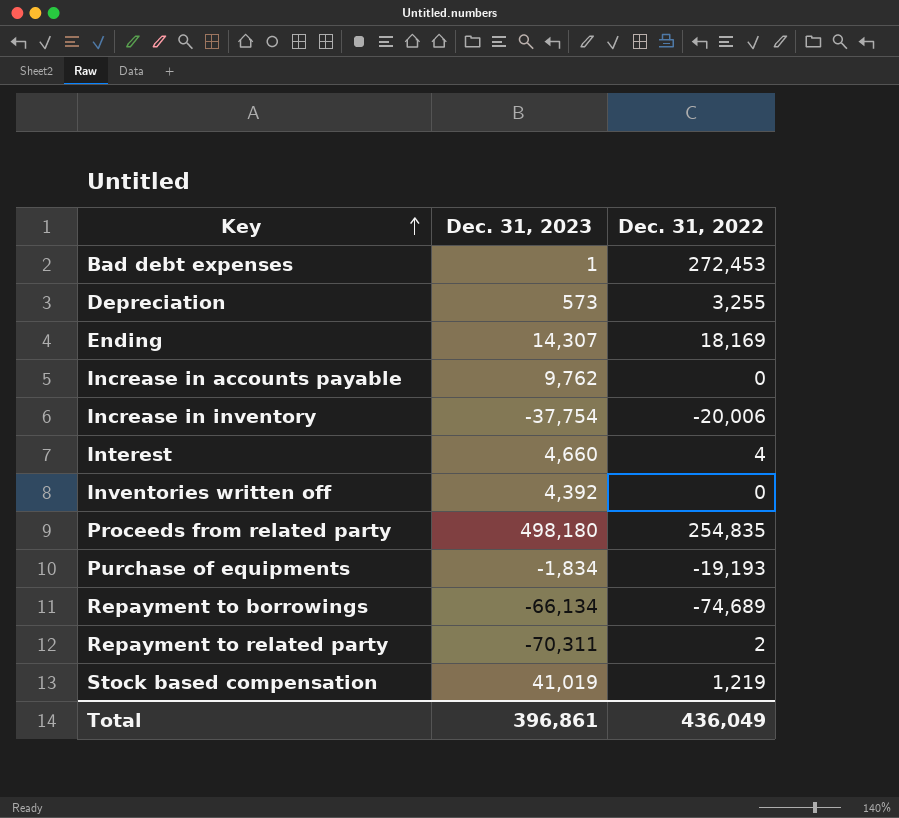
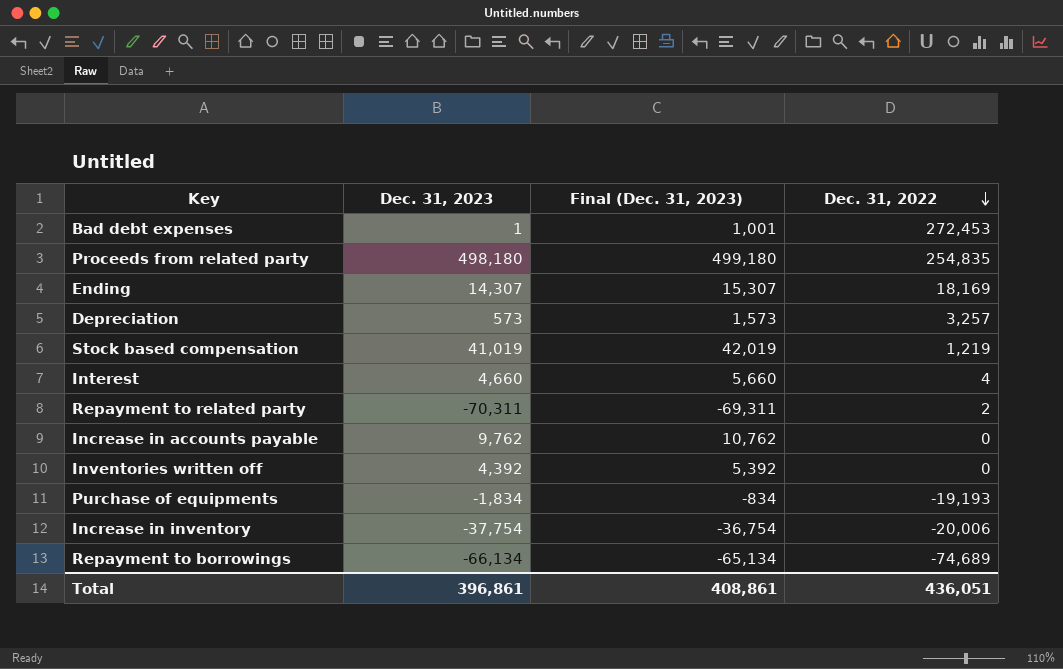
row order: Key ascending -> Dec. 31, 2022 descending
column Final (Dec. 31, 2023) | formula: none -> [Dec. 31, 2023] + 1000
Depreciation | Dec. 31, 2022: 3,255 -> 3,257
Total | Dec. 31, 2022: 436,049 -> 436,051

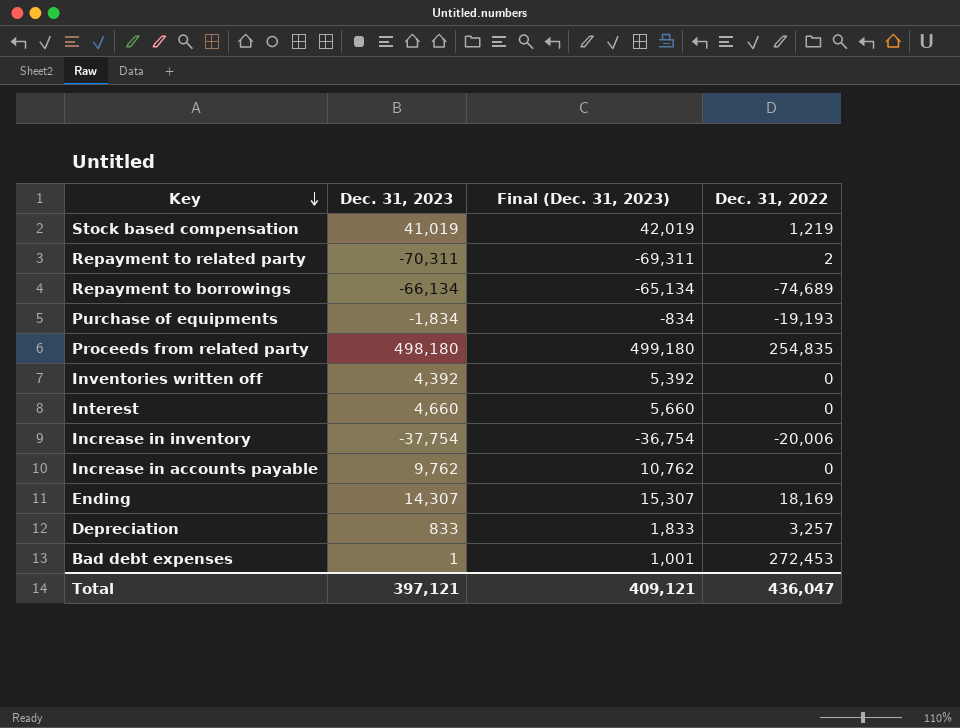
row order: Dec. 31, 2022 descending -> Key descending
Interest | Dec. 31, 2022: 4 -> 0
Depreciation | Dec. 31, 2023: 573 -> 833
Depreciation | Final (Dec. 31, 2023): 1,573 -> 1,833
Total | Dec. 31, 2023: 396,861 -> 397,121
Total | Final (Dec. 31, 2023): 408,861 -> 409,121
Total | Dec. 31, 2022: 436,051 -> 436,047

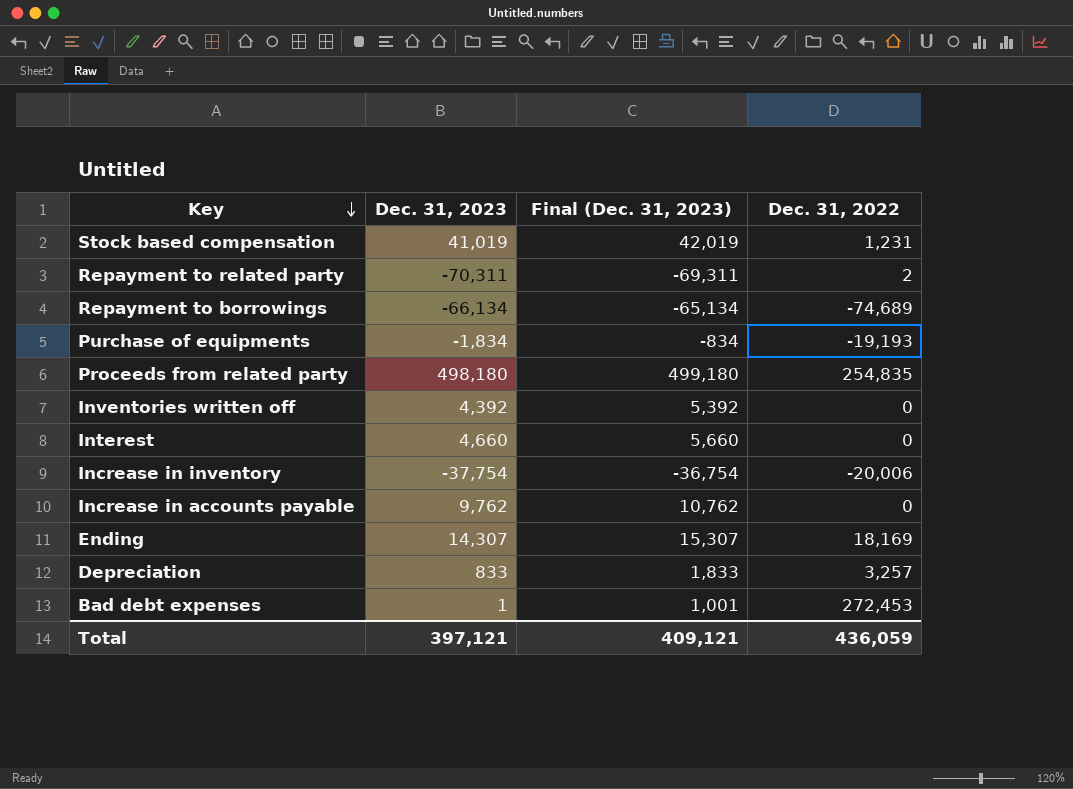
Stock based compensation | Dec. 31, 2022: 1,219 -> 1,231
Total | Dec. 31, 2022: 436,047 -> 436,059

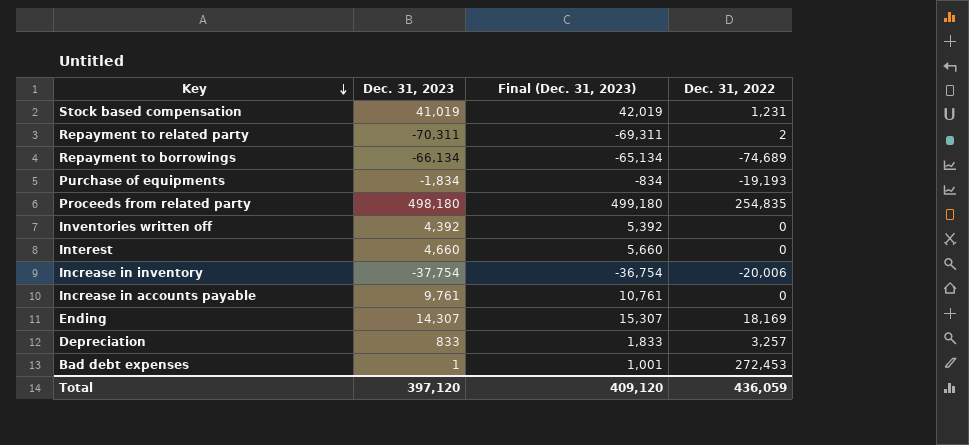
Increase in accounts payable | Dec. 31, 2023: 9,762 -> 9,761
Increase in accounts payable | Final (Dec. 31, 2023): 10,762 -> 10,761
Total | Dec. 31, 2023: 397,121 -> 397,120
Total | Final (Dec. 31, 2023): 409,121 -> 409,120

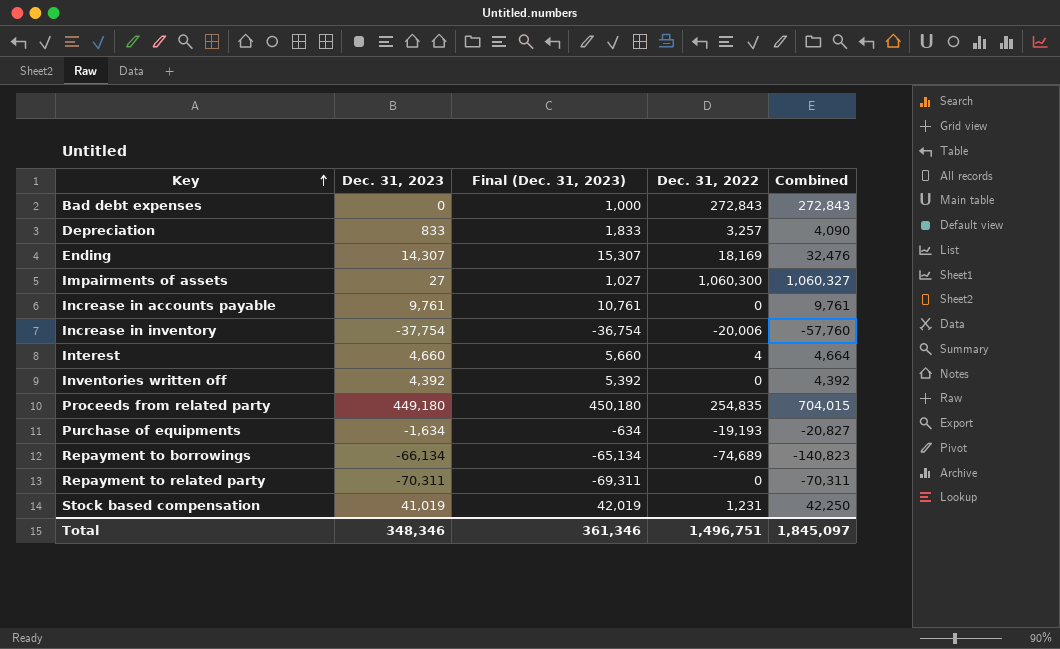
row order: Key descending -> Key ascending
column Combined | formula: none -> [Dec. 31, 2023] + [Dec. 31, 2022]
Bad debt expenses | Dec. 31, 2023: 1 -> 0
Bad debt expenses | Final (Dec. 31, 2023): 1,001 -> 1,000
Bad debt expenses | Dec. 31, 2022: 272,453 -> 272,843
row Impairments of assets: none -> 27 | 1,027 | 1,060,300 | 1,060,327
Interest | Dec. 31, 2022: 0 -> 4
Proceeds from related party | Dec. 31, 2023: 498,180 -> 449,180
Proceeds from related party | Final (Dec. 31, 2023): 499,180 -> 450,180
Purchase of equipments | Dec. 31, 2023: -1,834 -> -1,634
Purchase of equipments | Final (Dec. 31, 2023): -834 -> -634
Repayment to related party | Dec. 31, 2022: 2 -> 0
Total | Dec. 31, 2023: 397,120 -> 348,346
Total | Final (Dec. 31, 2023): 409,120 -> 361,346
Total | Dec. 31, 2022: 436,059 -> 1,496,751

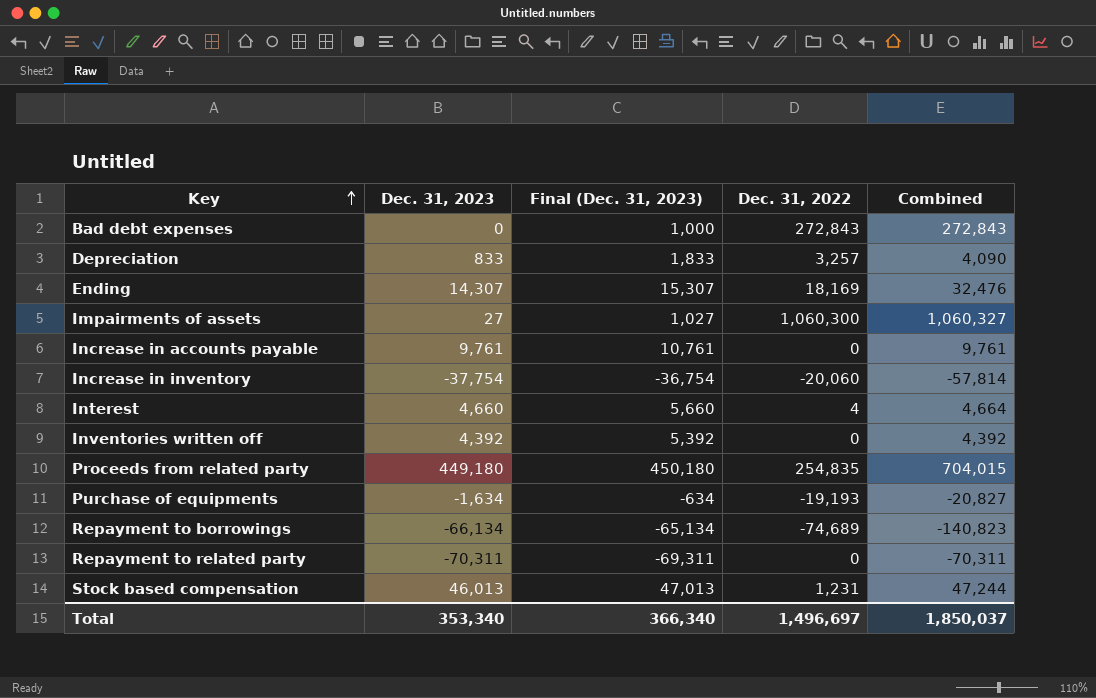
Increase in inventory | Dec. 31, 2022: -20,006 -> -20,060
Increase in inventory | Combined: -57,760 -> -57,814
Stock based compensation | Dec. 31, 2023: 41,019 -> 46,013
Stock based compensation | Final (Dec. 31, 2023): 42,019 -> 47,013
Stock based compensation | Combined: 42,250 -> 47,244
Total | Dec. 31, 2023: 348,346 -> 353,340
Total | Final (Dec. 31, 2023): 361,346 -> 366,340
Total | Dec. 31, 2022: 1,496,751 -> 1,496,697
Total | Combined: 1,845,097 -> 1,850,037

